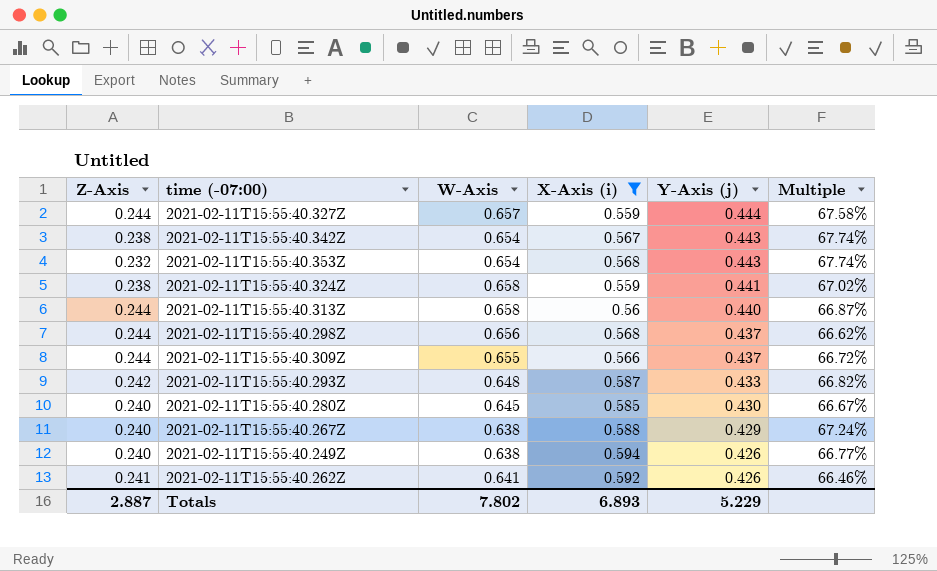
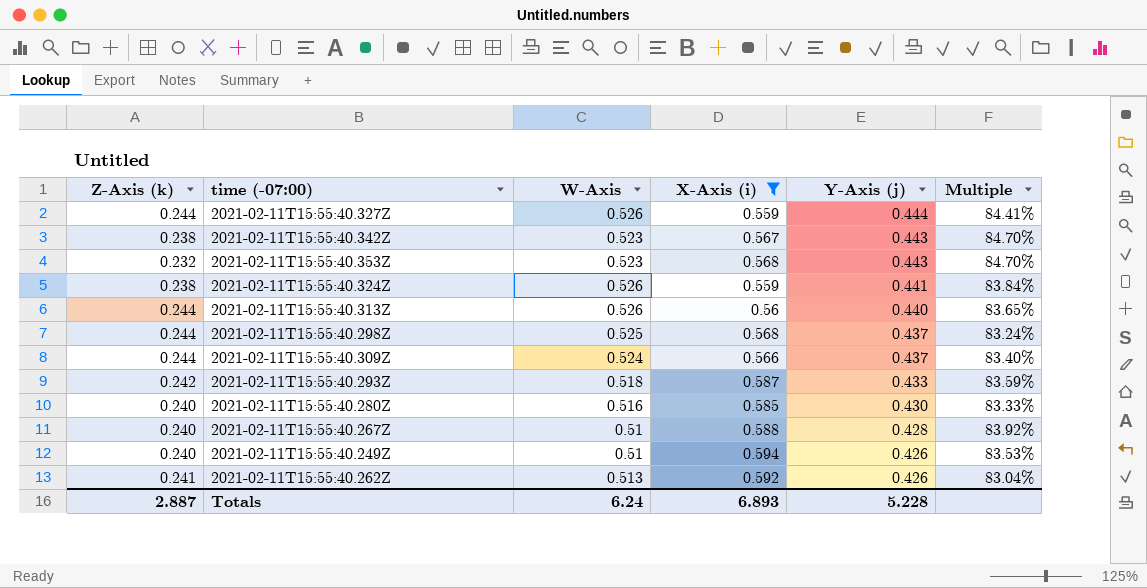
column name: Z-Axis -> Z-Axis (k)
2021-02-11T15:55:40.327Z | W-Axis: 0.657 -> 0.526
2021-02-11T15:55:40.327Z | Multiple: 67.58% -> 84.41%
2021-02-11T15:55:40.342Z | W-Axis: 0.654 -> 0.523
2021-02-11T15:55:40.342Z | Multiple: 67.74% -> 84.70%
2021-02-11T15:55:40.353Z | W-Axis: 0.654 -> 0.523
2021-02-11T15:55:40.353Z | Multiple: 67.74% -> 84.70%
2021-02-11T15:55:40.324Z | W-Axis: 0.658 -> 0.526
2021-02-11T15:55:40.324Z | Multiple: 67.02% -> 83.84%
2021-02-11T15:55:40.313Z | W-Axis: 0.658 -> 0.526
2021-02-11T15:55:40.313Z | Multiple: 66.87% -> 83.65%
2021-02-11T15:55:40.298Z | W-Axis: 0.656 -> 0.525
2021-02-11T15:55:40.298Z | Multiple: 66.62% -> 83.24%
2021-02-11T15:55:40.309Z | W-Axis: 0.655 -> 0.524
2021-02-11T15:55:40.309Z | Multiple: 66.72% -> 83.40%
2021-02-11T15:55:40.293Z | W-Axis: 0.648 -> 0.518
2021-02-11T15:55:40.293Z | Multiple: 66.82% -> 83.59%
2021-02-11T15:55:40.280Z | W-Axis: 0.645 -> 0.516
2021-02-11T15:55:40.280Z | Multiple: 66.67% -> 83.33%
2021-02-11T15:55:40.267Z | W-Axis: 0.638 -> 0.51
2021-02-11T15:55:40.267Z | Y-Axis (j): 0.429 -> 0.428
2021-02-11T15:55:40.267Z | Multiple: 67.24% -> 83.92%
2021-02-11T15:55:40.249Z | W-Axis: 0.638 -> 0.51
2021-02-11T15:55:40.249Z | Multiple: 66.77% -> 83.53%
2021-02-11T15:55:40.262Z | W-Axis: 0.641 -> 0.513
2021-02-11T15:55:40.262Z | Multiple: 66.46% -> 83.04%
Totals | W-Axis: 7.802 -> 6.24
Totals | Y-Axis (j): 5.229 -> 5.228

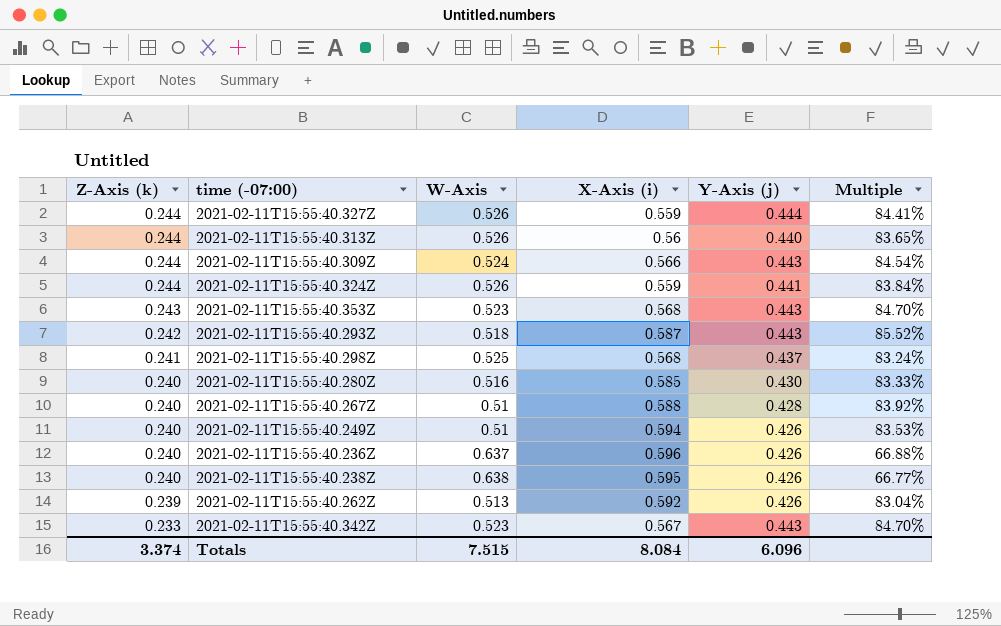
filter: X-Axis (i) <= 0.594 -> none
row order: Y-Axis (j) descending -> Z-Axis (k) descending
2021-02-11T15:55:40.309Z | Y-Axis (j): 0.437 -> 0.443
2021-02-11T15:55:40.309Z | Multiple: 83.40% -> 84.54%
2021-02-11T15:55:40.324Z | Z-Axis (k): 0.238 -> 0.244
2021-02-11T15:55:40.353Z | Z-Axis (k): 0.232 -> 0.243
2021-02-11T15:55:40.293Z | Y-Axis (j): 0.433 -> 0.443
2021-02-11T15:55:40.293Z | Multiple: 83.59% -> 85.52%
2021-02-11T15:55:40.298Z | Z-Axis (k): 0.244 -> 0.241
2021-02-11T15:55:40.262Z | Z-Axis (k): 0.241 -> 0.239
2021-02-11T15:55:40.342Z | Z-Axis (k): 0.238 -> 0.233
Totals | Z-Axis (k): 2.887 -> 3.374
Totals | W-Axis: 6.24 -> 7.515
Totals | X-Axis (i): 6.893 -> 8.084
Totals | Y-Axis (j): 5.228 -> 6.096

